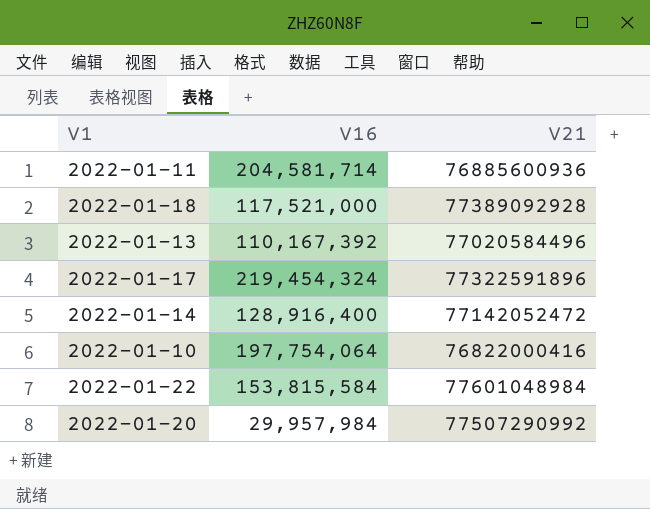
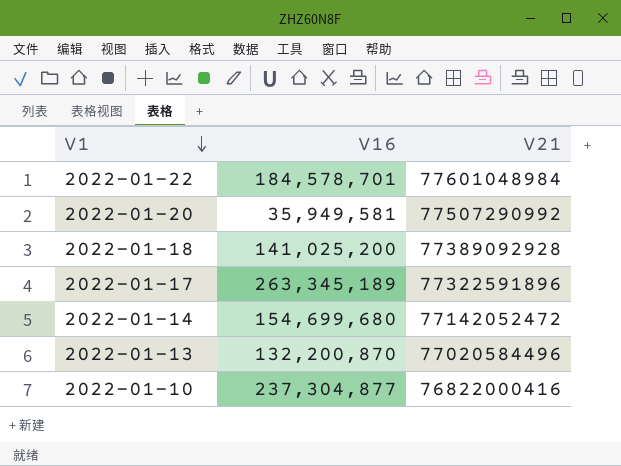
row order: none -> V1 descending
row 2022-01-11: 204,581,714 | 76885600936 -> none
2022-01-22 | V16: 153,815,584 -> 184,578,701
2022-01-20 | V16: 29,957,984 -> 35,949,581
2022-01-18 | V16: 117,521,000 -> 141,025,200
2022-01-17 | V16: 219,454,324 -> 263,345,189
2022-01-14 | V16: 128,916,400 -> 154,699,680
2022-01-13 | V16: 110,167,392 -> 132,200,870
2022-01-10 | V16: 197,754,064 -> 237,304,877

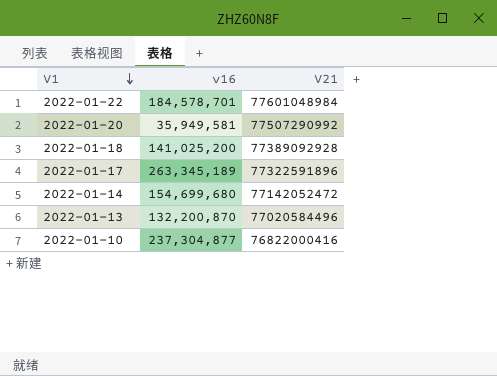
column name: V16 -> v16

